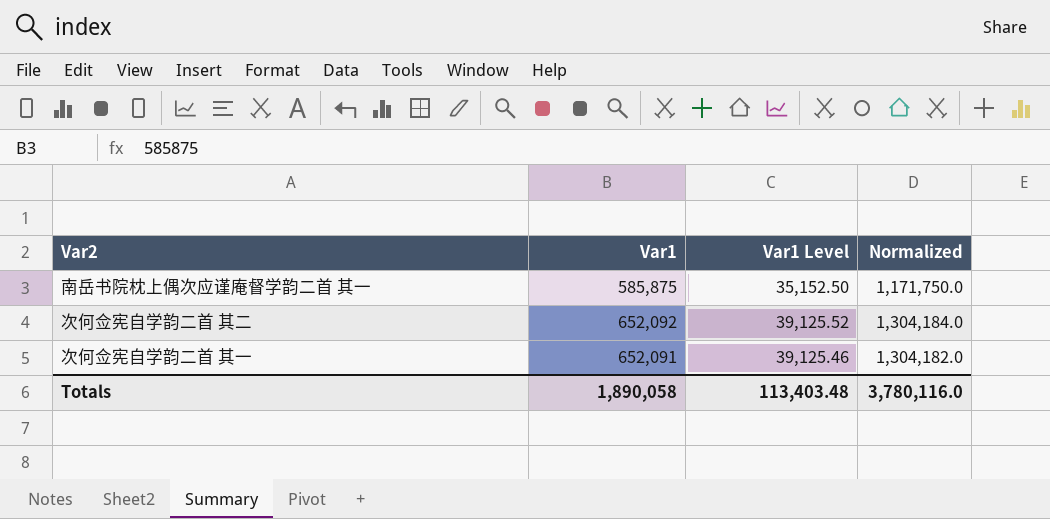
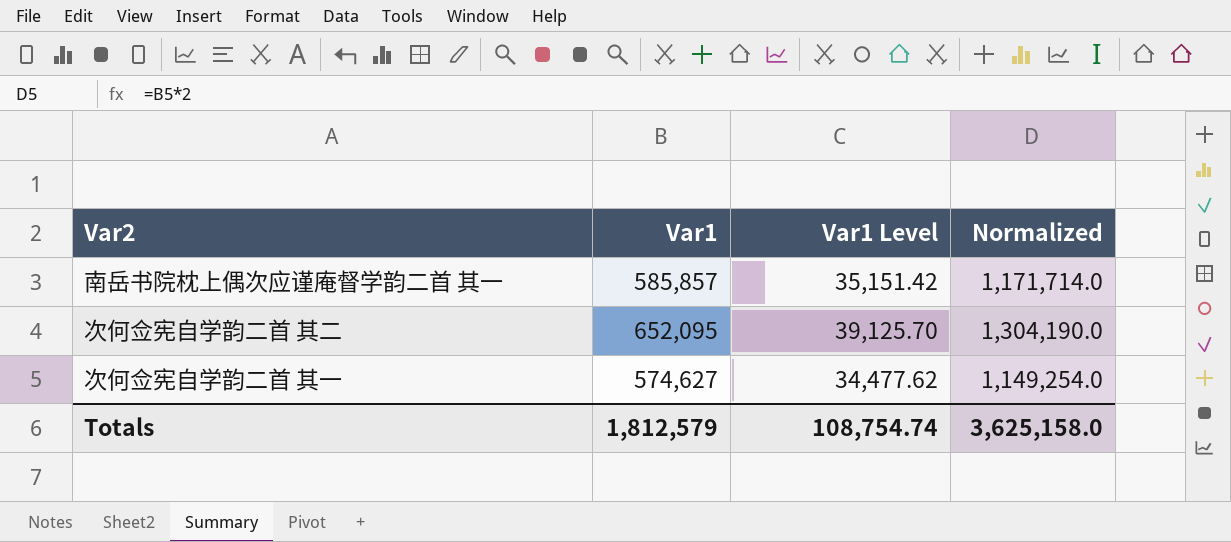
南岳书院枕上偶次应谨庵督学韵二首 其一 | Var1: 585,875 -> 585,857
南岳书院枕上偶次应谨庵督学韵二首 其一 | Var1 Level: 35,152.50 -> 35,151.42
南岳书院枕上偶次应谨庵督学韵二首 其一 | Normalized: 1,171,750.0 -> 1,171,714.0
次何佥宪自学韵二首 其二 | Var1: 652,092 -> 652,095
次何佥宪自学韵二首 其二 | Var1 Level: 39,125.52 -> 39,125.70
次何佥宪自学韵二首 其二 | Normalized: 1,304,184.0 -> 1,304,190.0
次何佥宪自学韵二首 其一 | Var1: 652,091 -> 574,627
次何佥宪自学韵二首 其一 | Var1 Level: 39,125.46 -> 34,477.62
次何佥宪自学韵二首 其一 | Normalized: 1,304,182.0 -> 1,149,254.0
Totals | Var1: 1,890,058 -> 1,812,579
Totals | Var1 Level: 113,403.48 -> 108,754.74
Totals | Normalized: 3,780,116.0 -> 3,625,158.0

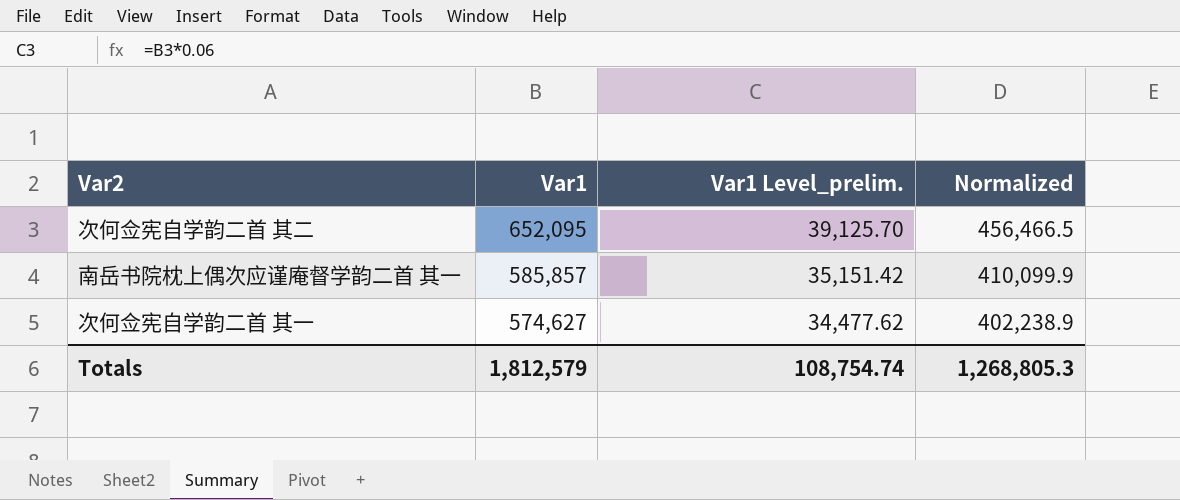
row order: none -> Var1 descending
column name: Var1 Level -> Var1 Level_prelim.
column Normalized | formula: [Var1] * 2 -> [Var1] * 0.7
Totals | Normalized: 3,625,158.0 -> 1,268,805.3

